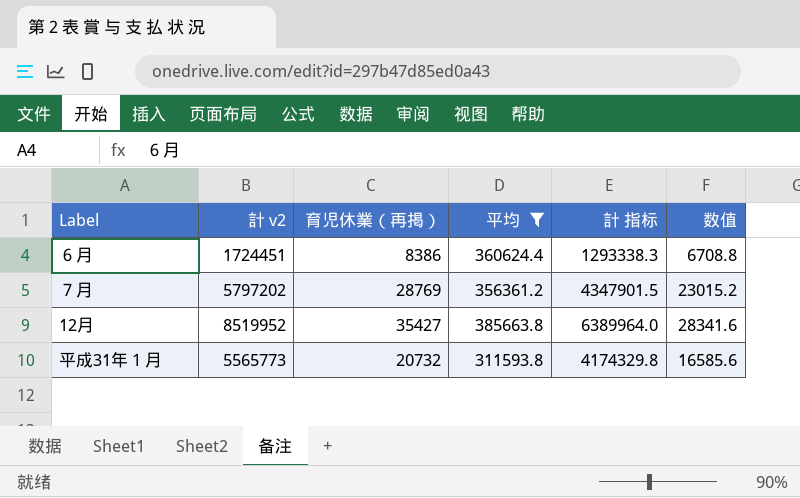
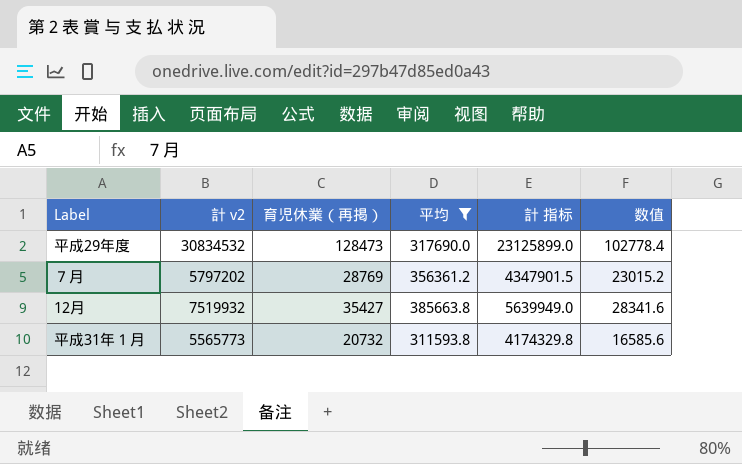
row ６月: 1724451 | 8386 | 360624.4 | 1293338.3 | 6708.8 -> none
row 平成29年度: none -> 30834532 | 128473 | 317690.0 | 23125899.0 | 102778.4
12月 | 計 v2: 8519952 -> 7519932
12月 | 計 指标: 6389964.0 -> 5639949.0

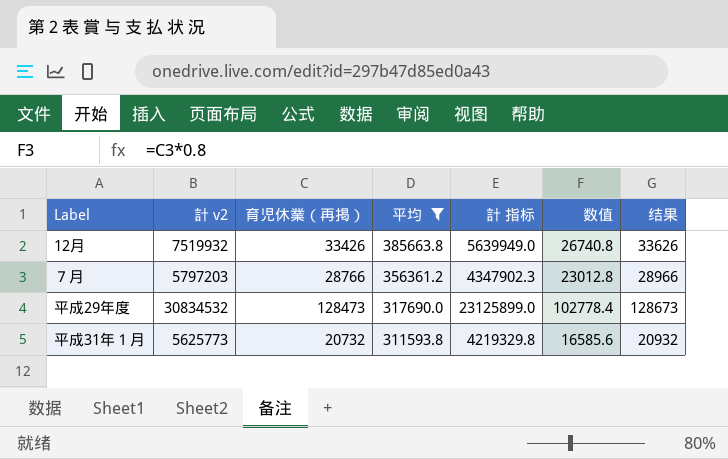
row order: none -> 平均 descending
column 结果 | formula: none -> [育児休業（再掲）] + 200
12月 | 育児休業（再掲）: 35427 -> 33426
12月 | 数值: 28341.6 -> 26740.8
７月 | 計 v2: 5797202 -> 5797203
７月 | 育児休業（再掲）: 28769 -> 28766
７月 | 計 指标: 4347901.5 -> 4347902.3
７月 | 数值: 23015.2 -> 23012.8
平成31年１月 | 計 v2: 5565773 -> 5625773
平成31年１月 | 計 指标: 4174329.8 -> 4219329.8

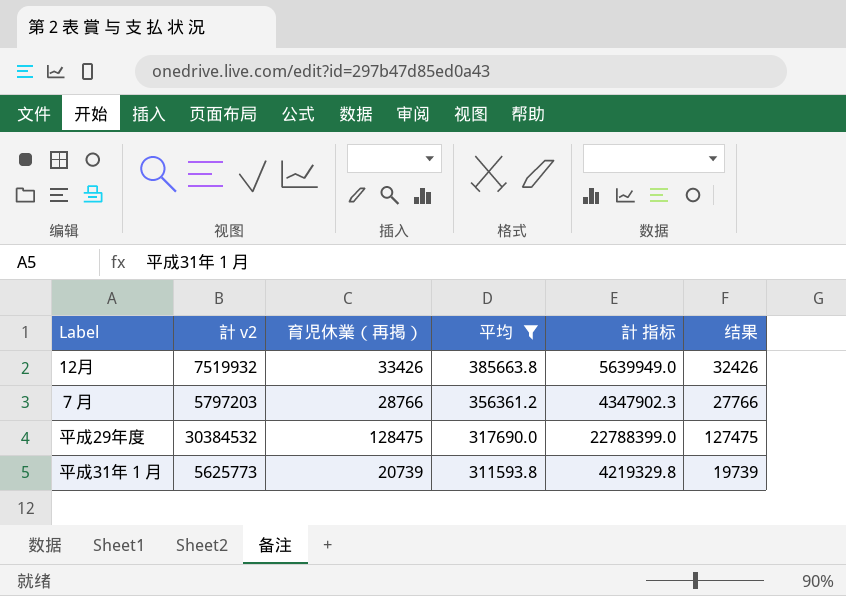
column 数值 | formula: [育児休業（再掲）] * 0.8 -> none
column 结果 | formula: [育児休業（再掲）] + 200 -> [育児休業（再掲）] - 1000
平成29年度 | 計 v2: 30834532 -> 30384532
平成29年度 | 育児休業（再掲）: 128473 -> 128475
平成29年度 | 計 指标: 23125899.0 -> 22788399.0
平成31年１月 | 育児休業（再掲）: 20732 -> 20739

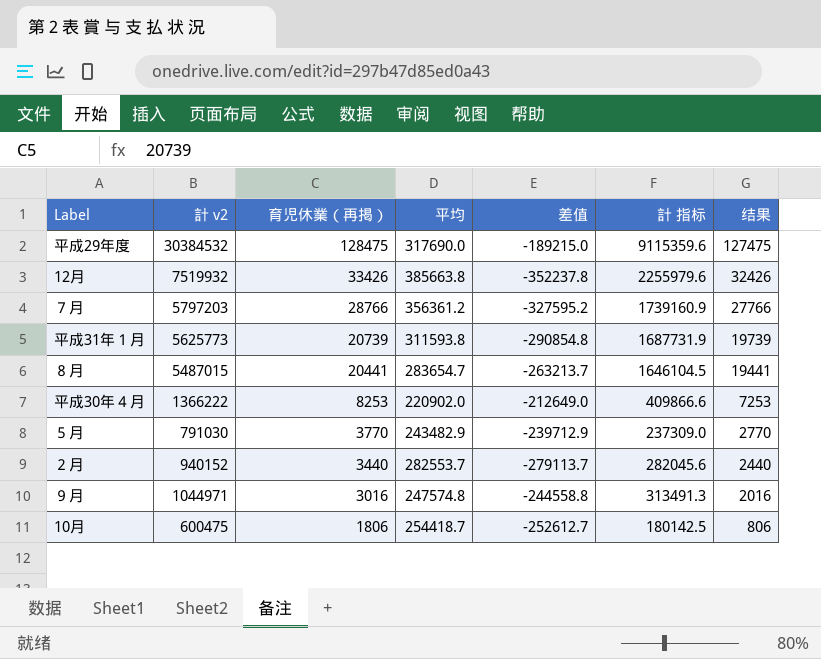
filter: 平均 >= 311593.8 -> none
row order: 平均 descending -> 育児休業（再掲） descending
column 差值 | formula: none -> [育児休業（再掲）] - [平均]
column 計 指标 | formula: [計 v2] * 0.75 -> [計 v2] * 0.3

